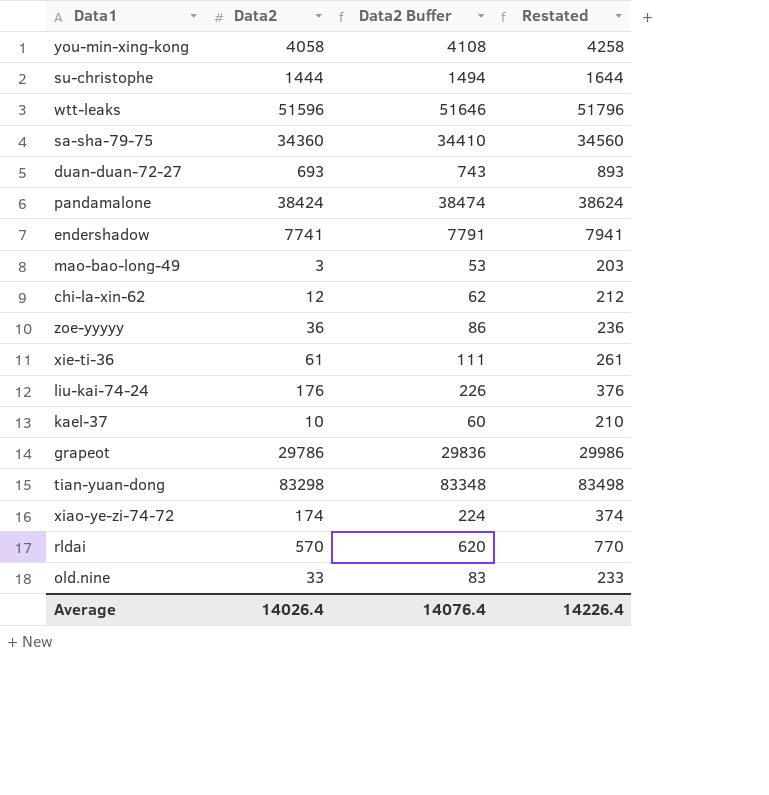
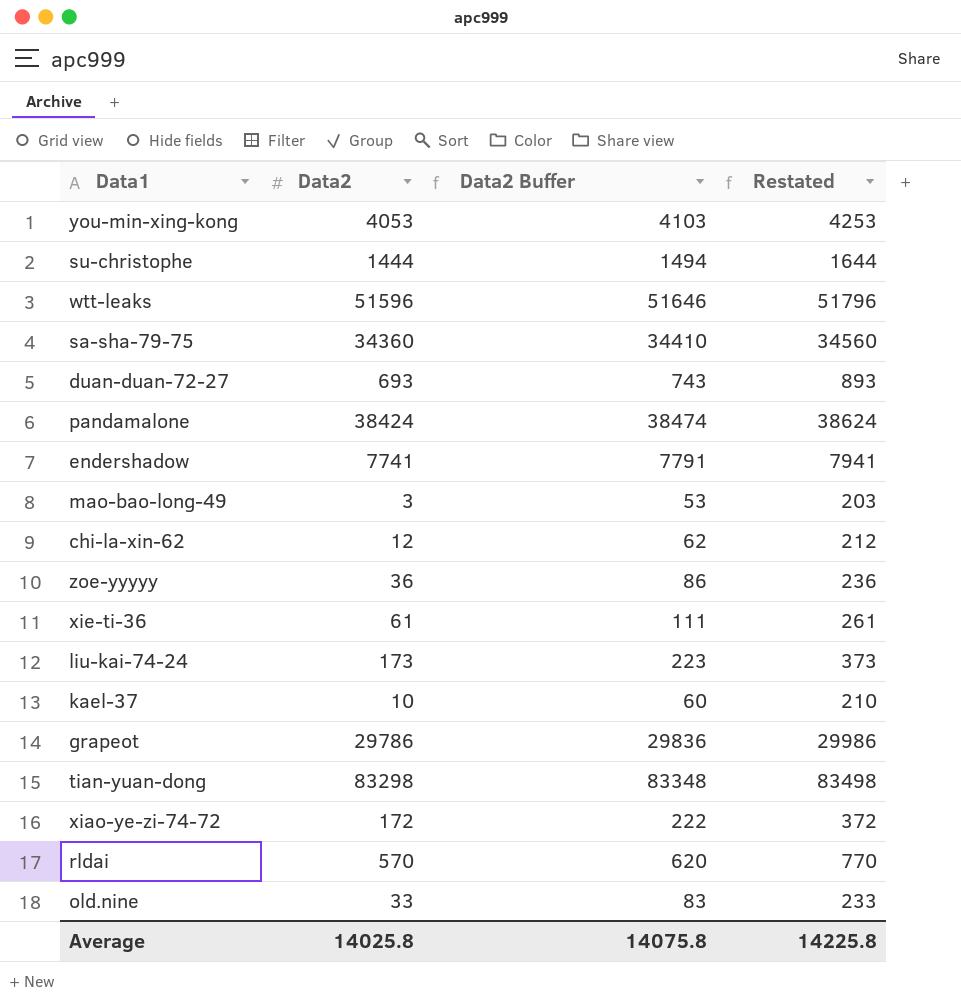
you-min-xing-kong | Data2: 4058 -> 4053
you-min-xing-kong | Data2 Buffer: 4108 -> 4103
you-min-xing-kong | Restated: 4258 -> 4253
liu-kai-74-24 | Data2: 176 -> 173
liu-kai-74-24 | Data2 Buffer: 226 -> 223
liu-kai-74-24 | Restated: 376 -> 373
xiao-ye-zi-74-72 | Data2: 174 -> 172
xiao-ye-zi-74-72 | Data2 Buffer: 224 -> 222
xiao-ye-zi-74-72 | Restated: 374 -> 372
Average | Data2: 14026.4 -> 14025.8
Average | Data2 Buffer: 14076.4 -> 14075.8
Average | Restated: 14226.4 -> 14225.8

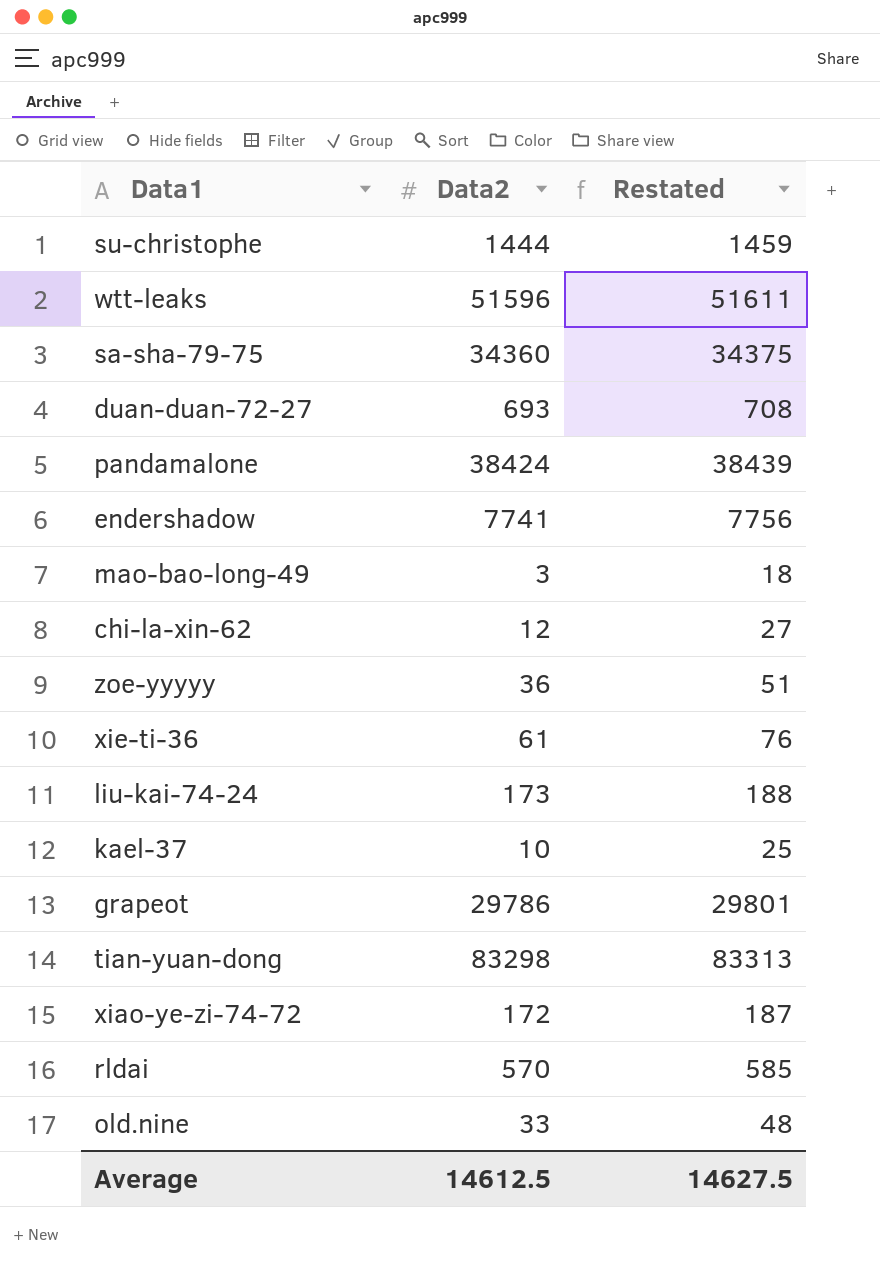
column Data2 Buffer | formula: [Data2] + 50 -> none
column Restated | formula: [Data2] + 200 -> [Data2] + 15
row you-min-xing-kong: 4053 | 4103 | 4253 -> none
Average | Data2: 14025.8 -> 14612.5
Average | Restated: 14225.8 -> 14627.5

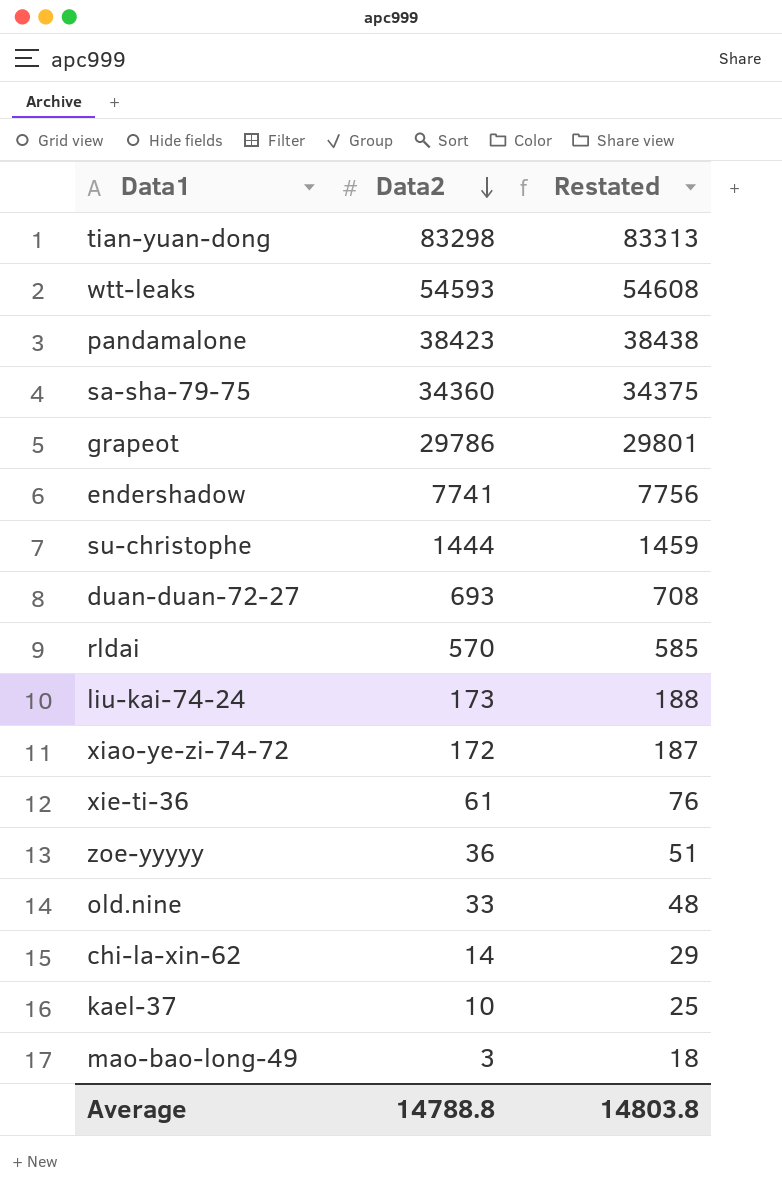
row order: none -> Data2 descending
wtt-leaks | Data2: 51596 -> 54593
wtt-leaks | Restated: 51611 -> 54608
pandamalone | Data2: 38424 -> 38423
pandamalone | Restated: 38439 -> 38438
chi-la-xin-62 | Data2: 12 -> 14
chi-la-xin-62 | Restated: 27 -> 29
Average | Data2: 14612.5 -> 14788.8
Average | Restated: 14627.5 -> 14803.8

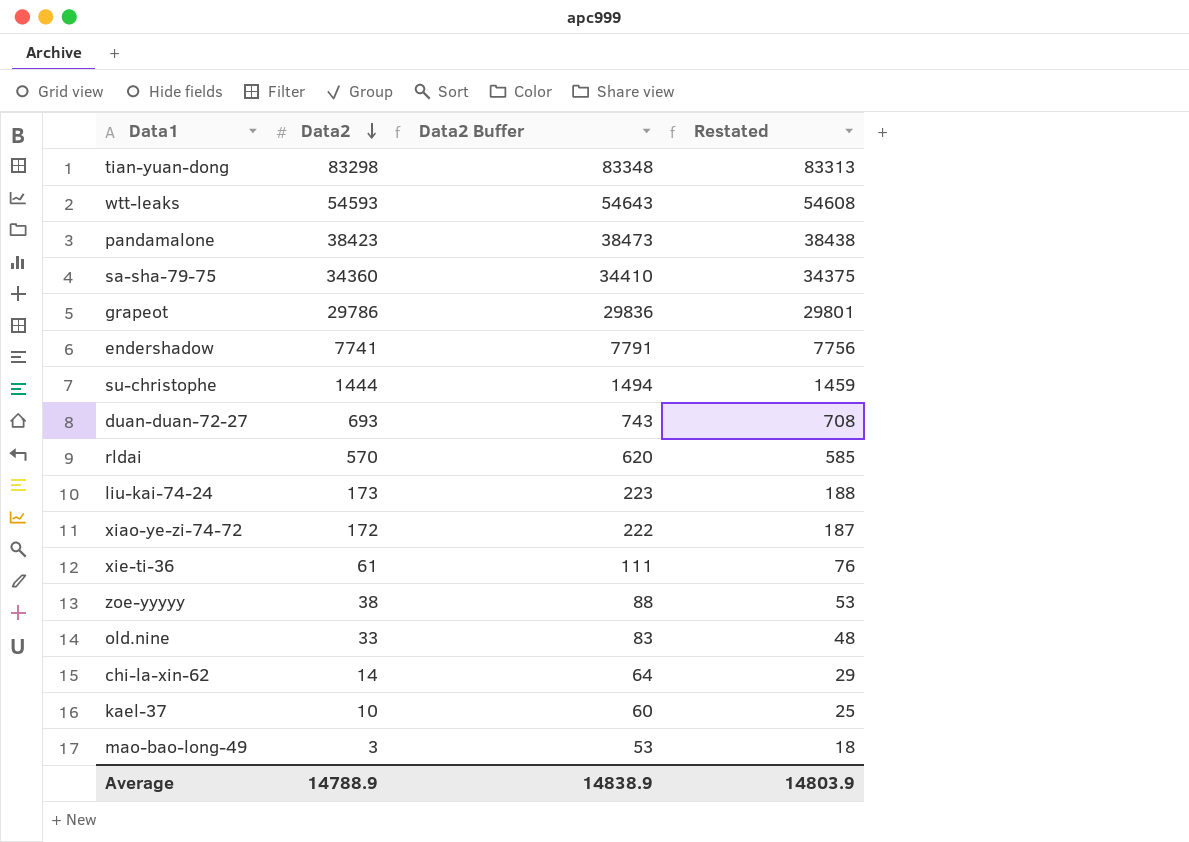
column Data2 Buffer | formula: none -> [Data2] + 50
zoe-yyyyy | Data2: 36 -> 38
zoe-yyyyy | Restated: 51 -> 53
Average | Data2: 14788.8 -> 14788.9
Average | Restated: 14803.8 -> 14803.9

